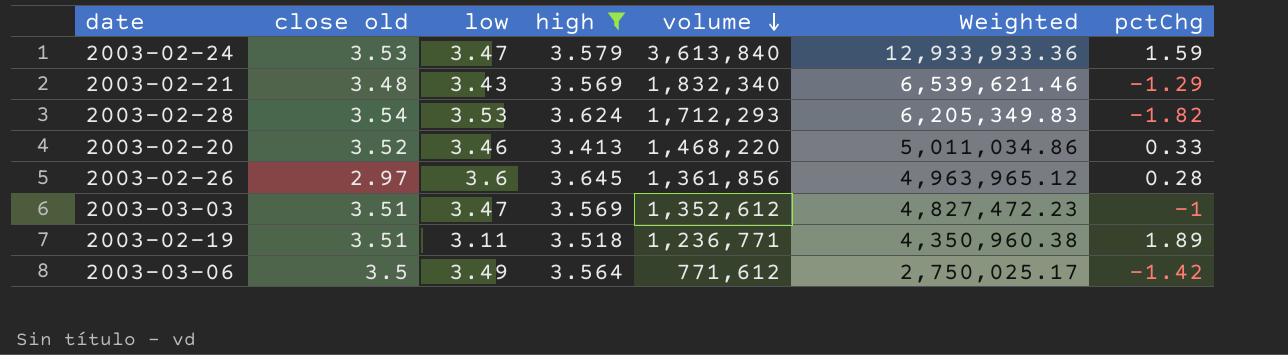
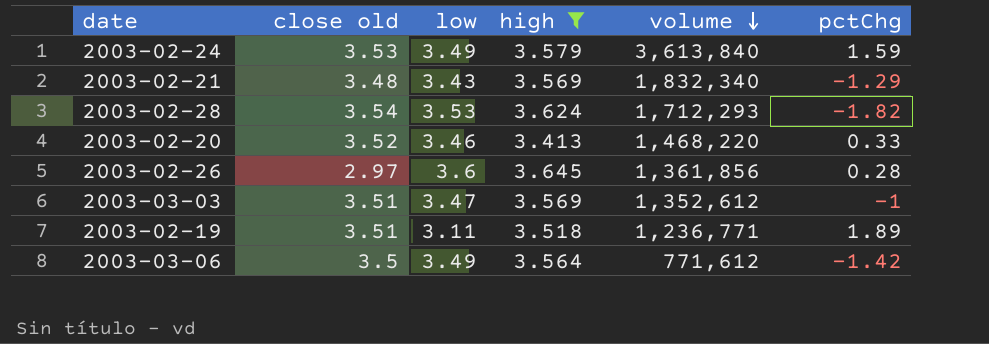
column Weighted | formula: [high] * [volume] -> none
2003-02-24 | low: 3.47 -> 3.49

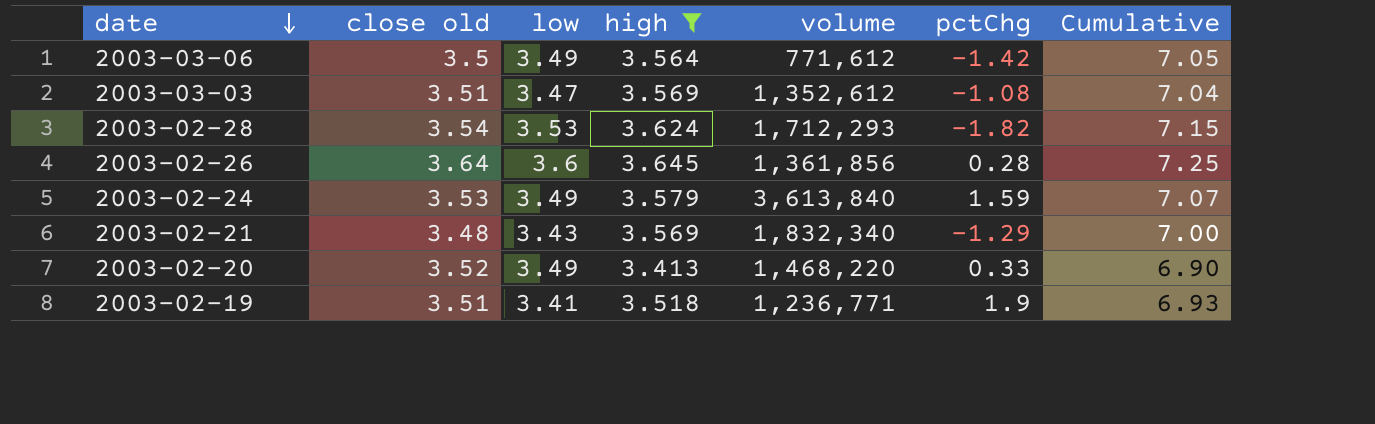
row order: volume descending -> date descending
column Cumulative | formula: none -> [low] + [high]
2003-03-03 | pctChg: -1 -> -1.08
2003-02-26 | close old: 2.97 -> 3.64
2003-02-20 | low: 3.46 -> 3.49
2003-02-19 | low: 3.11 -> 3.41
2003-02-19 | pctChg: 1.89 -> 1.9

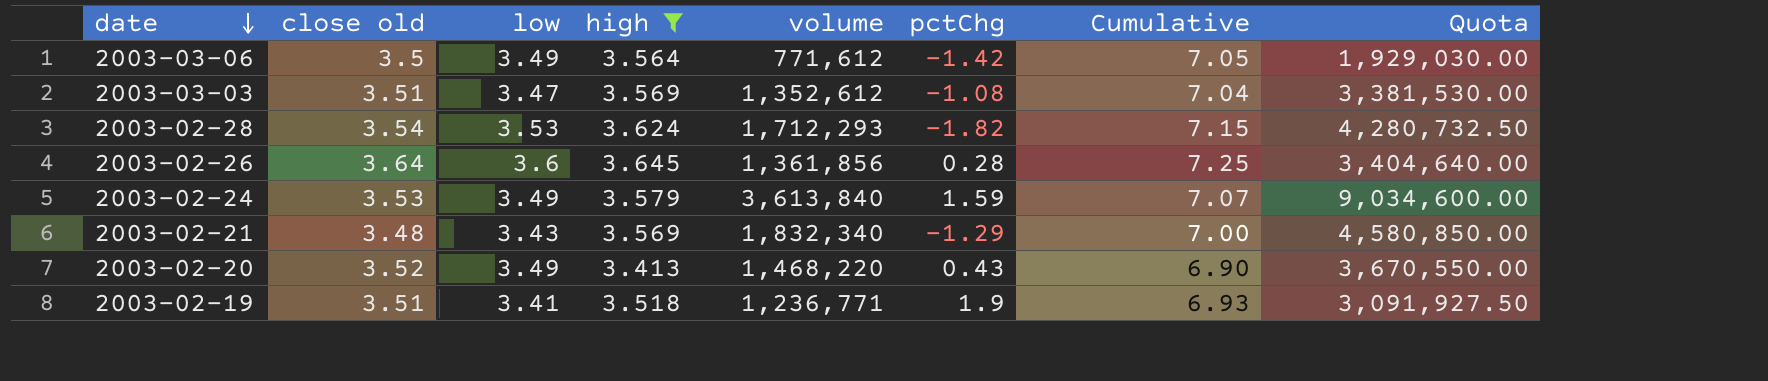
column Quota | formula: none -> [volume] * 2.5
2003-02-20 | pctChg: 0.33 -> 0.43

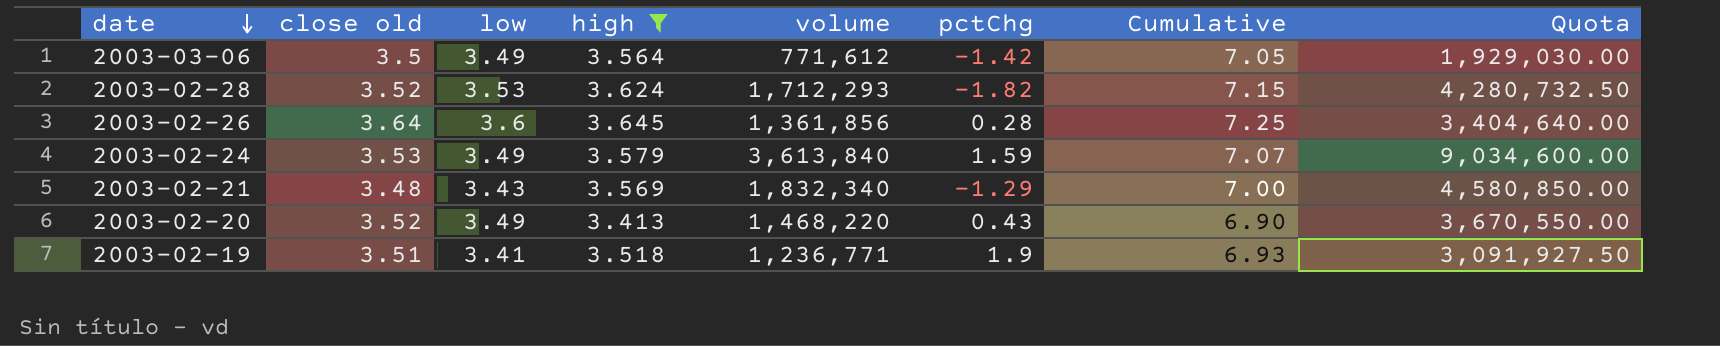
row 2003-03-03: 3.51 | 3.47 | 3.569 | 1,352,612 | -1.08 | 7.04 | 3,381,530.00 -> none
2003-02-28 | close old: 3.54 -> 3.52

